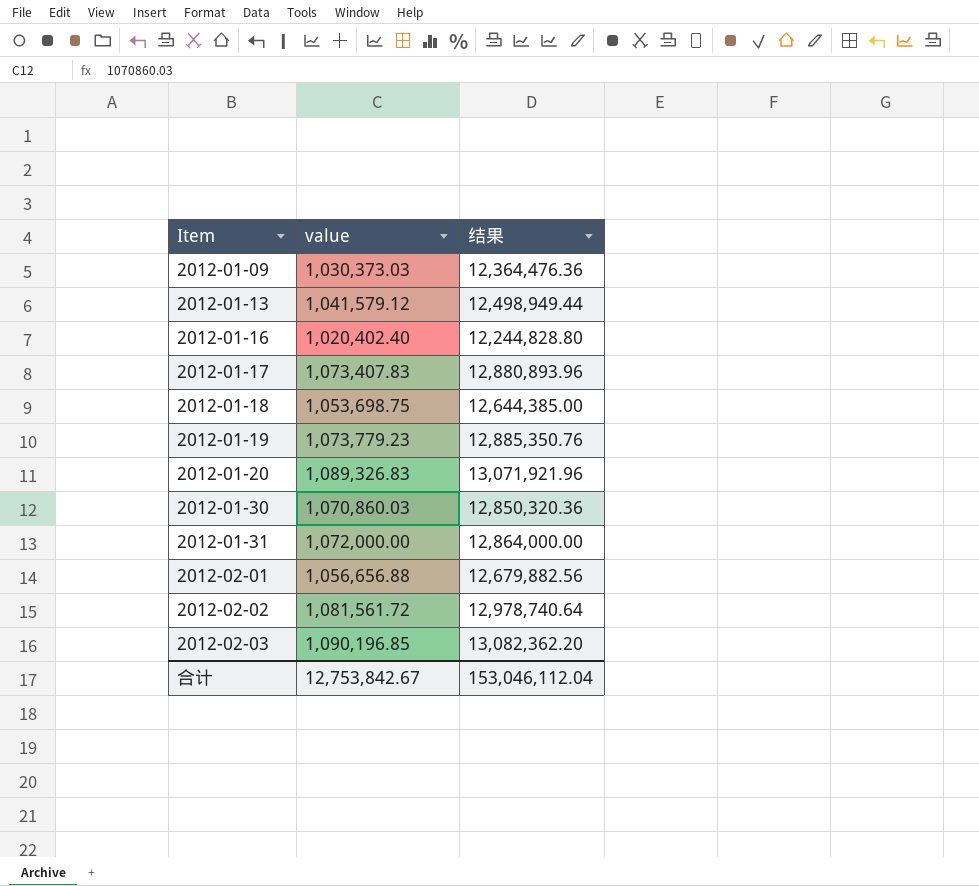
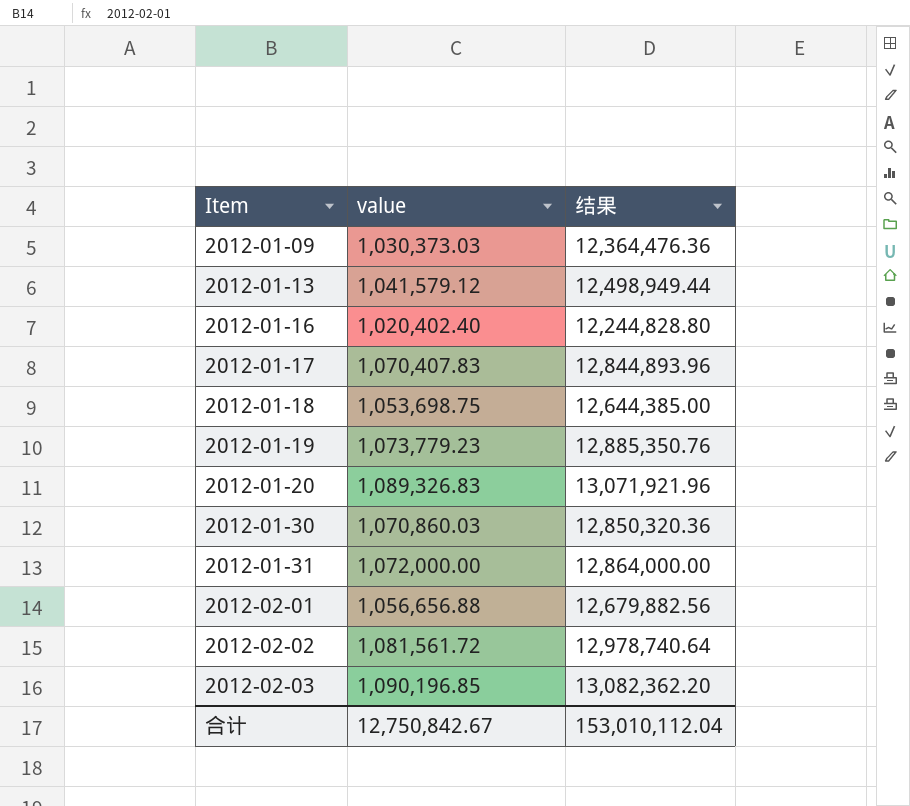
2012-01-17 | value: 1,073,407.83 -> 1,070,407.83
2012-01-17 | 结果: 12,880,893.96 -> 12,844,893.96
合计 | value: 12,753,842.67 -> 12,750,842.67
合计 | 结果: 153,046,112.04 -> 153,010,112.04

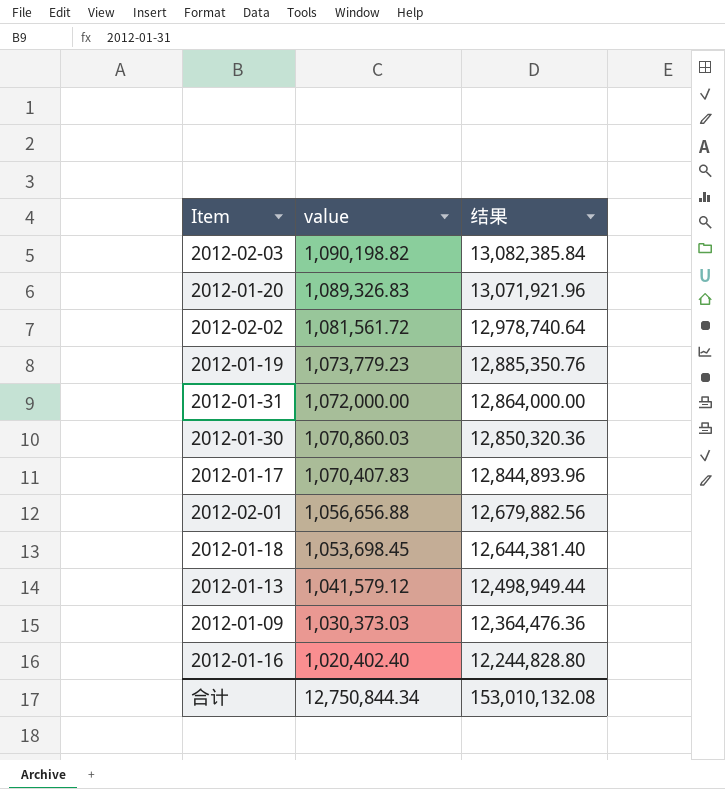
row order: Item ascending -> value descending
2012-02-03 | value: 1,090,196.85 -> 1,090,198.82
2012-02-03 | 结果: 13,082,362.20 -> 13,082,385.84
2012-01-18 | value: 1,053,698.75 -> 1,053,698.45
2012-01-18 | 结果: 12,644,385.00 -> 12,644,381.40
合计 | value: 12,750,842.67 -> 12,750,844.34
合计 | 结果: 153,010,112.04 -> 153,010,132.08

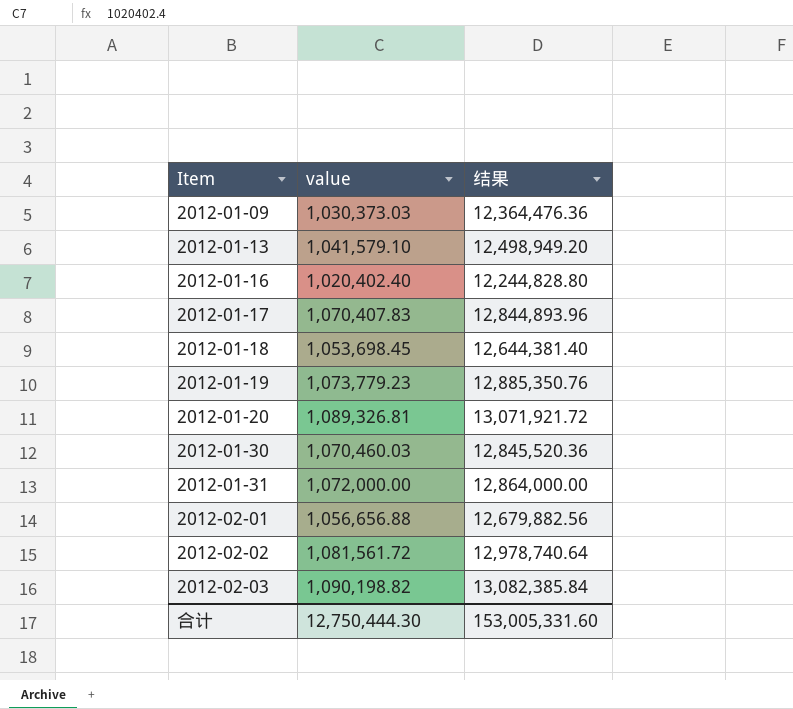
row order: value descending -> Item ascending
2012-01-13 | value: 1,041,579.12 -> 1,041,579.10
2012-01-13 | 结果: 12,498,949.44 -> 12,498,949.20
2012-01-20 | value: 1,089,326.83 -> 1,089,326.81
2012-01-20 | 结果: 13,071,921.96 -> 13,071,921.72
2012-01-30 | value: 1,070,860.03 -> 1,070,460.03
2012-01-30 | 结果: 12,850,320.36 -> 12,845,520.36
合计 | value: 12,750,844.34 -> 12,750,444.30
合计 | 结果: 153,010,132.08 -> 153,005,331.60

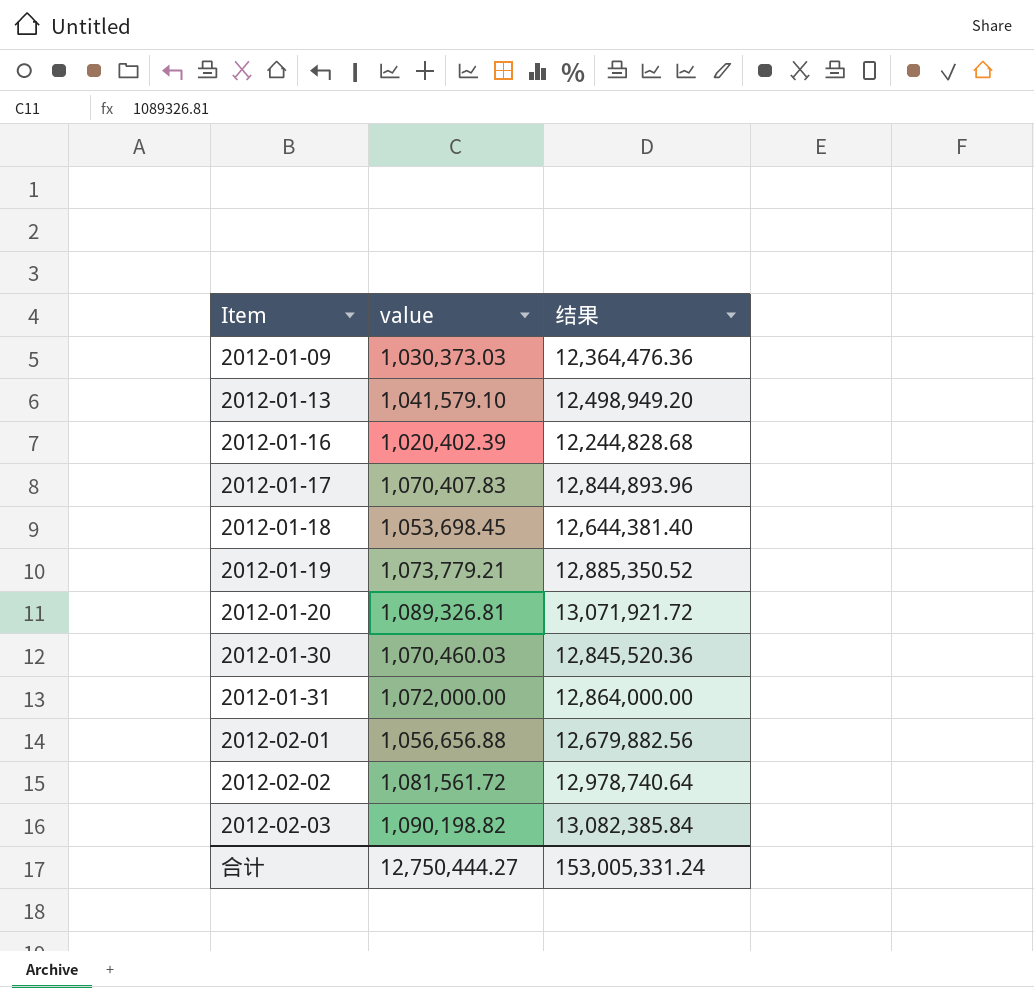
2012-01-16 | value: 1,020,402.40 -> 1,020,402.39
2012-01-16 | 结果: 12,244,828.80 -> 12,244,828.68
2012-01-19 | value: 1,073,779.23 -> 1,073,779.21
2012-01-19 | 结果: 12,885,350.76 -> 12,885,350.52
合计 | value: 12,750,444.30 -> 12,750,444.27
合计 | 结果: 153,005,331.60 -> 153,005,331.24

